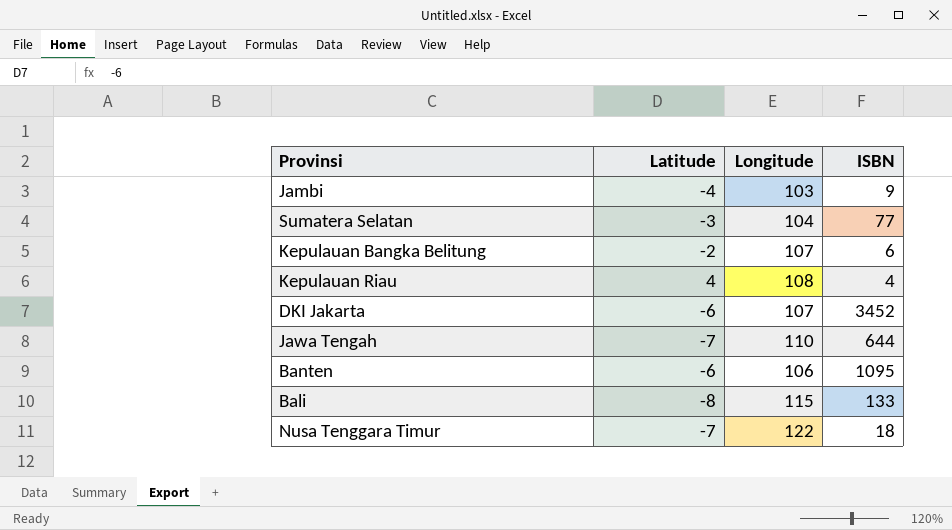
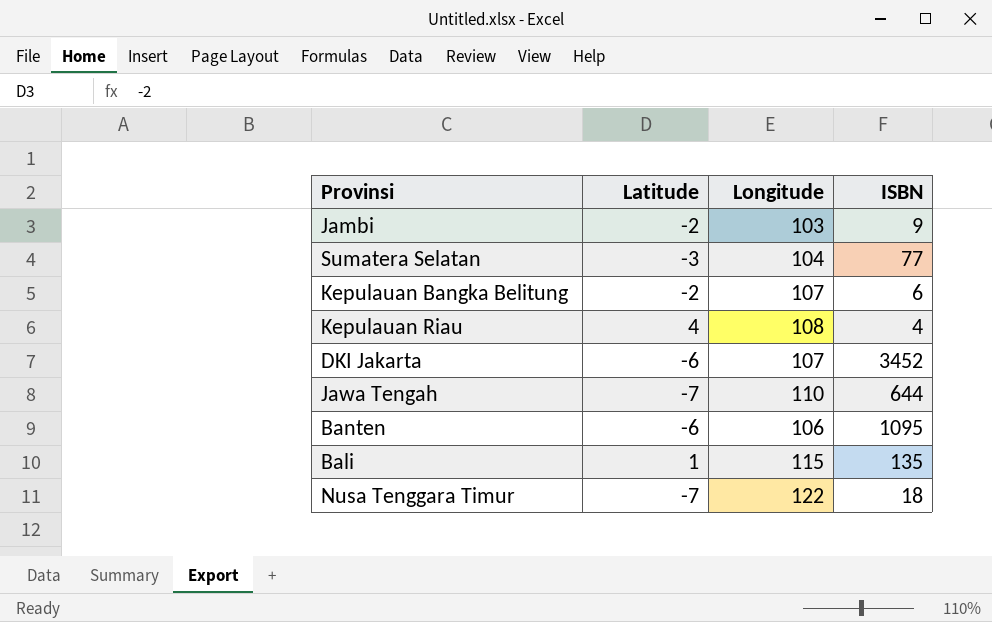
Jambi | Latitude: -4 -> -2
Bali | Latitude: -8 -> 1
Bali | ISBN: 133 -> 135

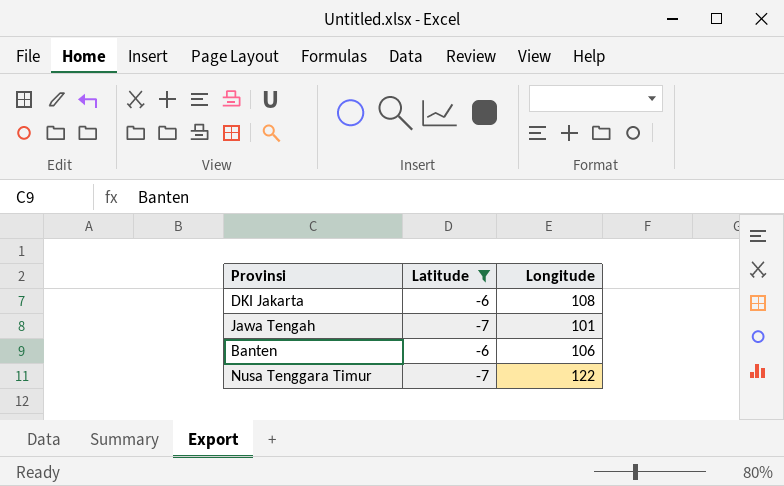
filter: none -> Latitude <= -6
column ISBN | position: 4 -> none
DKI Jakarta | Longitude: 107 -> 108
Jawa Tengah | Longitude: 110 -> 101

